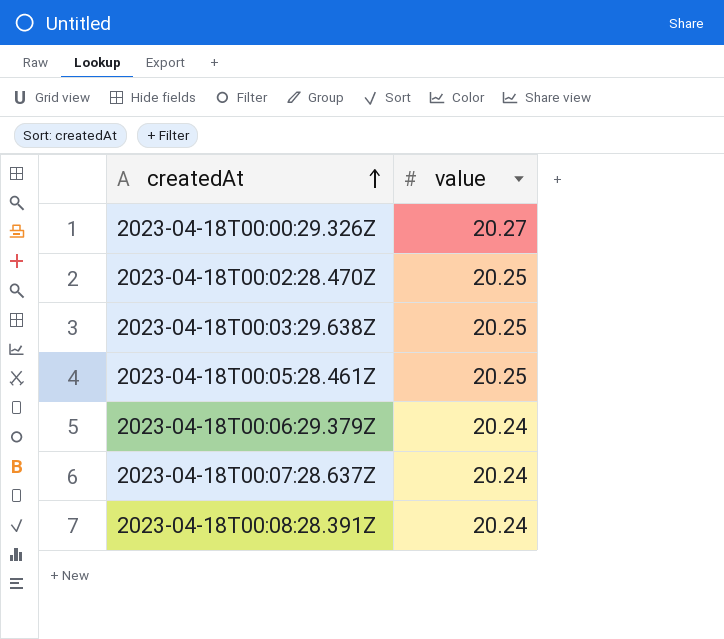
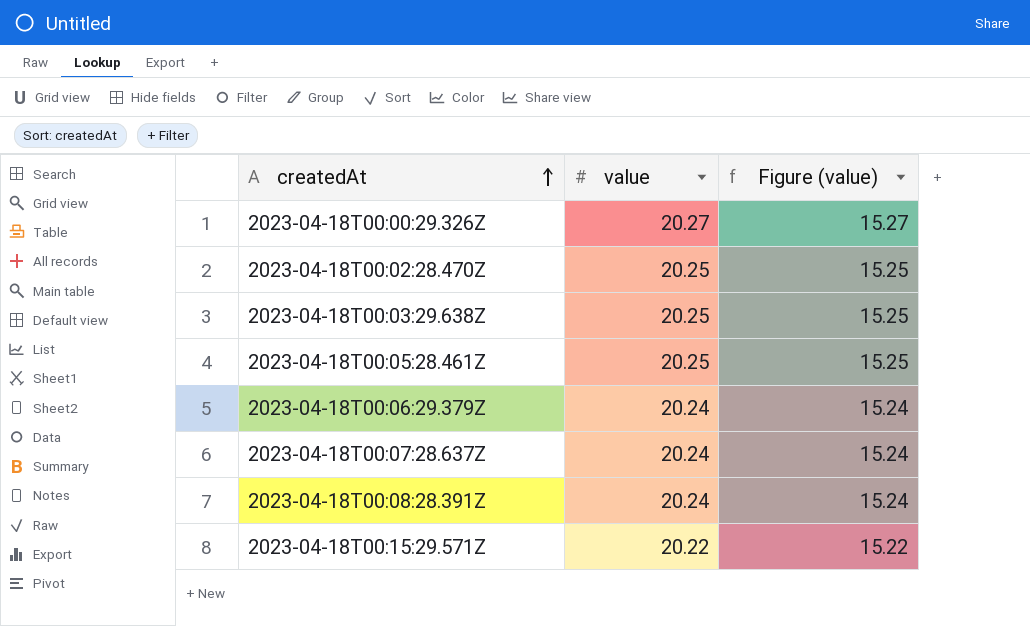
column Figure (value) | formula: none -> [value] - 5
row 2023-04-18T00:15:29.571Z: none -> 20.22 | 15.22

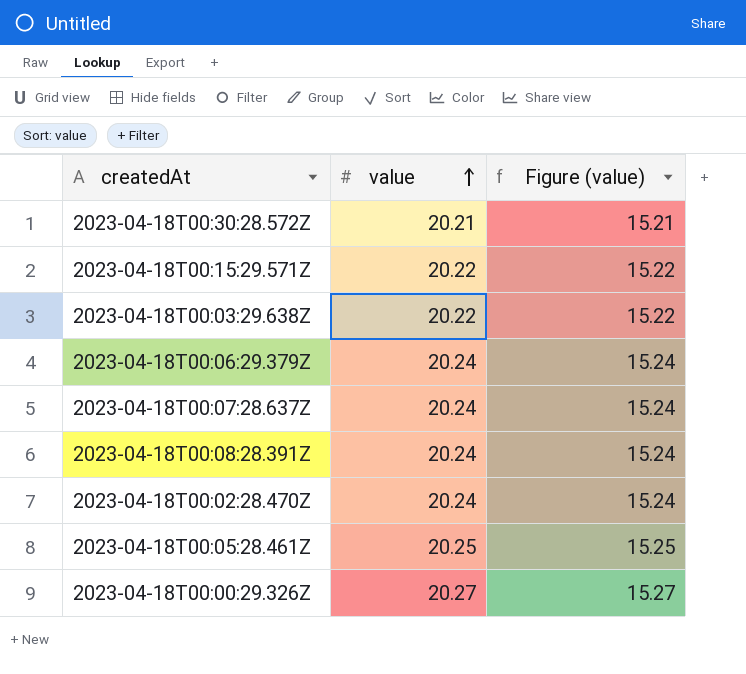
row order: createdAt ascending -> value ascending
row 2023-04-18T00:30:28.572Z: none -> 20.21 | 15.21
2023-04-18T00:03:29.638Z | value: 20.25 -> 20.22
2023-04-18T00:03:29.638Z | Figure (value): 15.25 -> 15.22
2023-04-18T00:02:28.470Z | value: 20.25 -> 20.24
2023-04-18T00:02:28.470Z | Figure (value): 15.25 -> 15.24

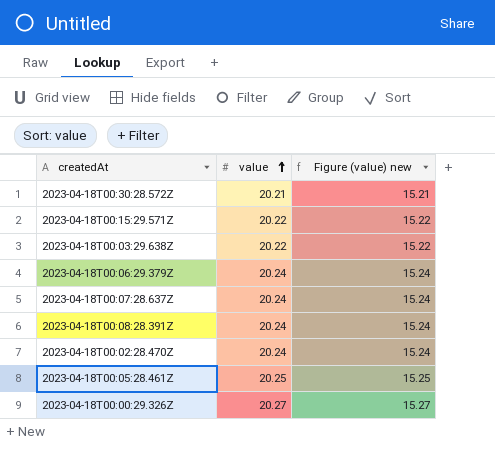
column name: Figure (value) -> Figure (value) new

